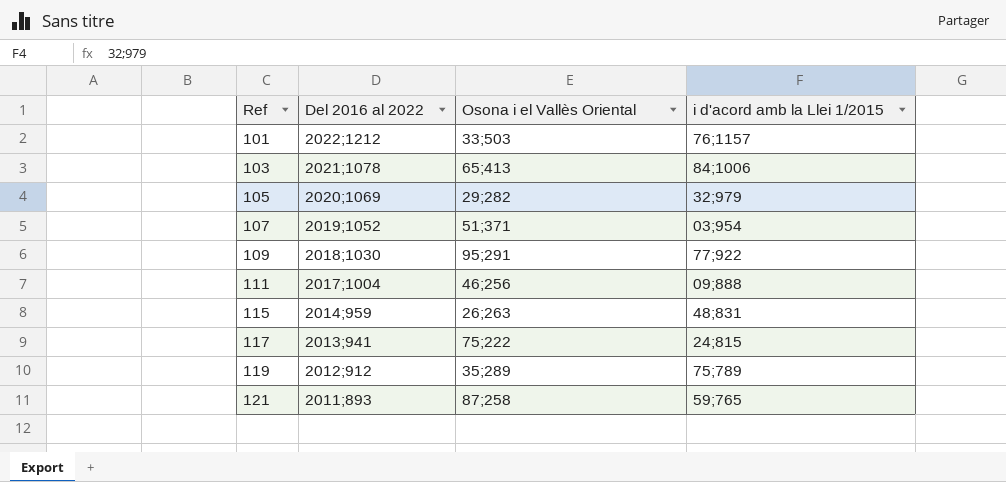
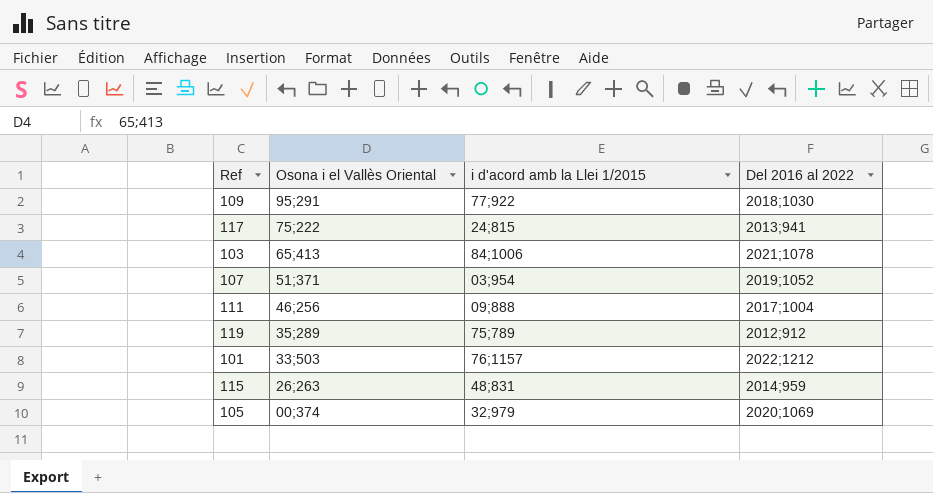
row order: Ref ascending -> Osona i el Vallès Oriental descending
column Del 2016 al 2022 | position: 2 -> 4
row 121: 2011;893 | 87;258 | 59;765 -> none
105 | Osona i el Vallès Oriental: 29;282 -> 00;374

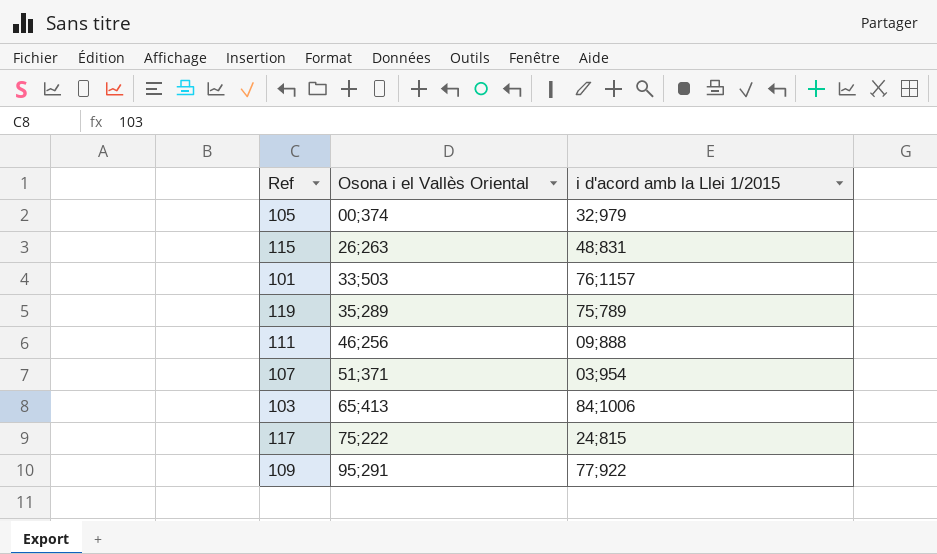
row order: Osona i el Vallès Oriental descending -> Osona i el Vallès Oriental ascending
column Del 2016 al 2022 | position: 4 -> none

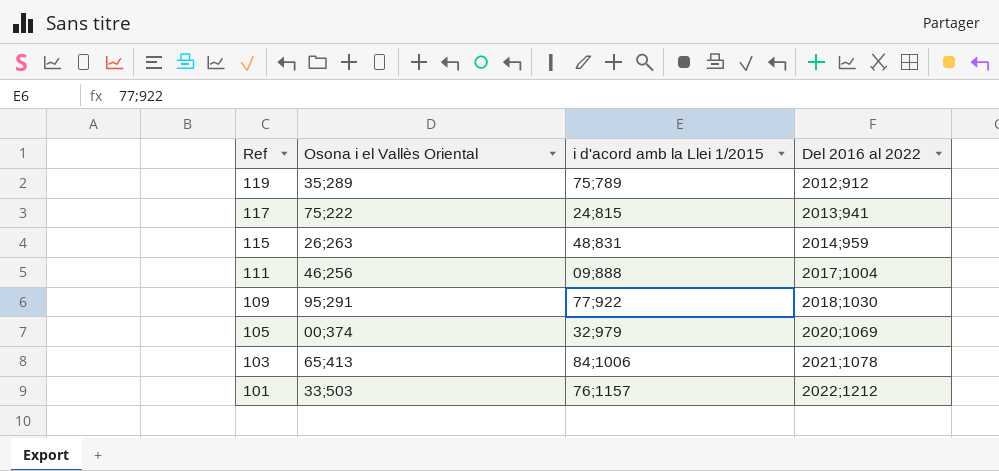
row order: Osona i el Vallès Oriental ascending -> Ref descending
column Del 2016 al 2022 | position: none -> 4
row 107: 51;371 | 03;954 -> none

